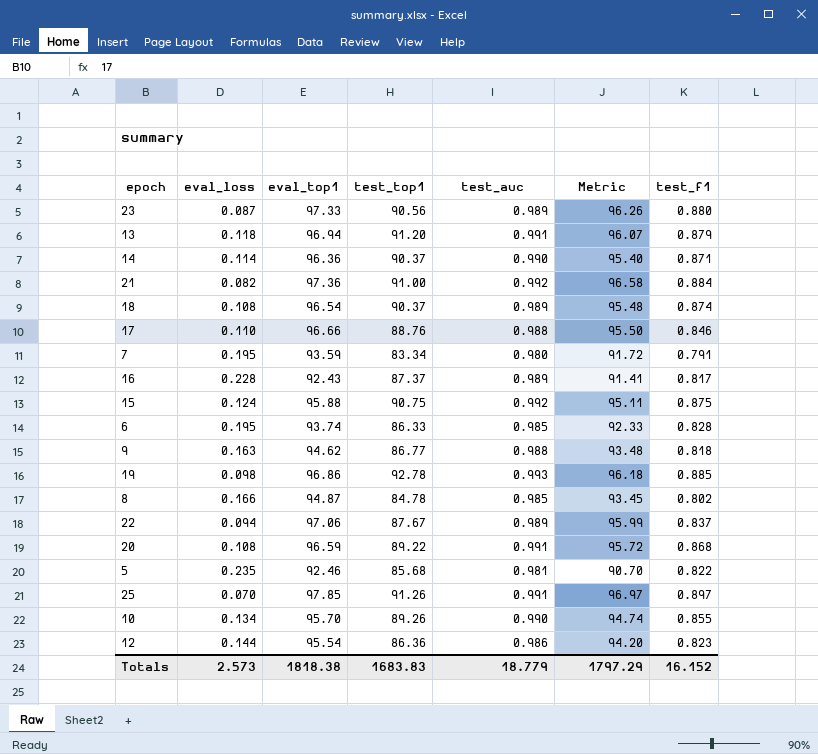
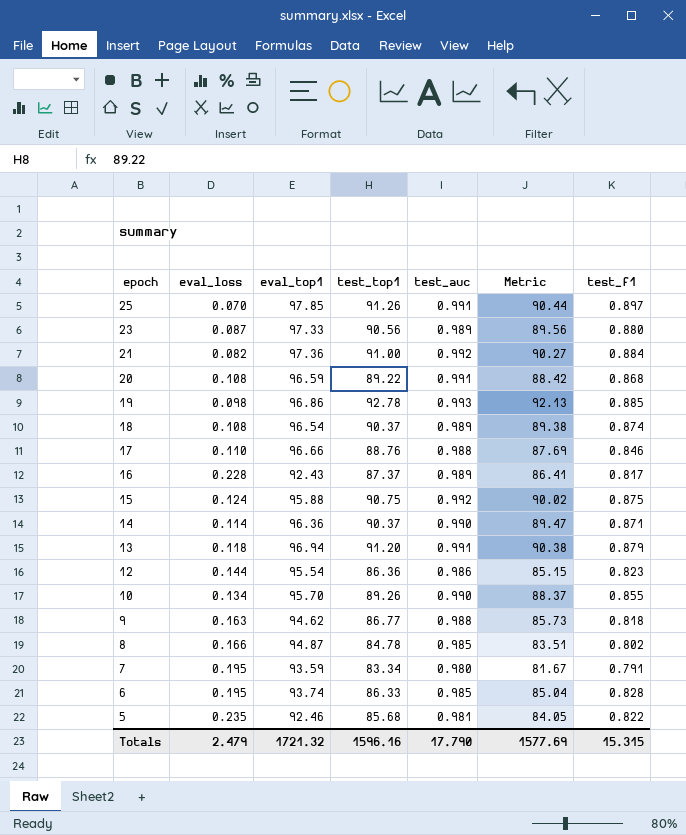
row order: none -> epoch descending
column Metric | formula: [eval_top1] * [test_auc] -> [test_top1] * [test_auc]
row 22: 0.094 | 97.06 | 87.67 | 0.989 | 95.99 | 0.837 -> none
Totals | eval_loss: 2.573 -> 2.479
Totals | eval_top1: 1818.38 -> 1721.32
Totals | test_top1: 1683.83 -> 1596.16
Totals | test_auc: 18.779 -> 17.790
Totals | Metric: 1797.29 -> 1577.69
Totals | test_f1: 16.152 -> 15.315

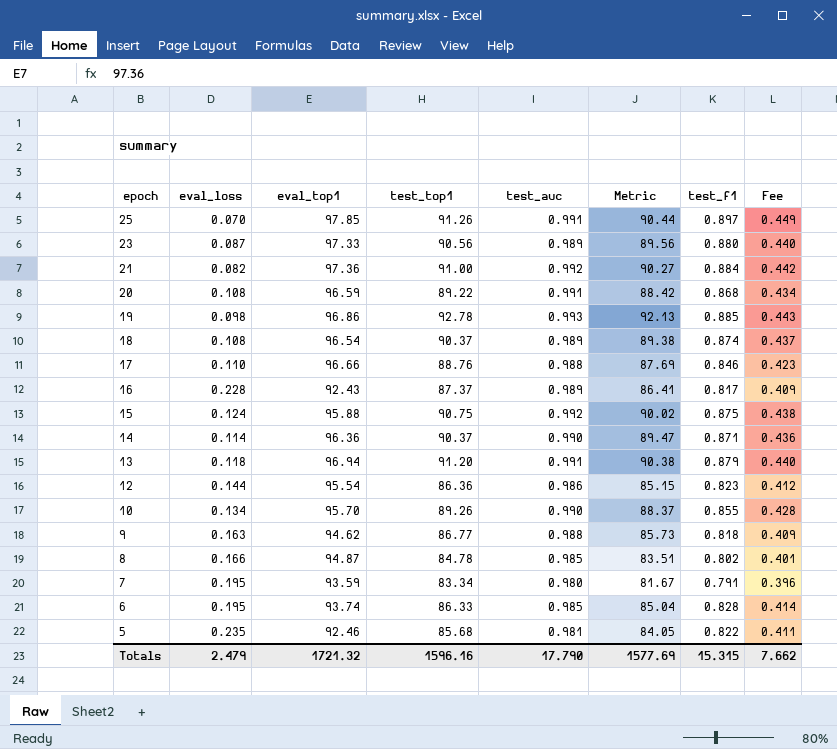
column Fee | formula: none -> [test_f1] * 0.5

